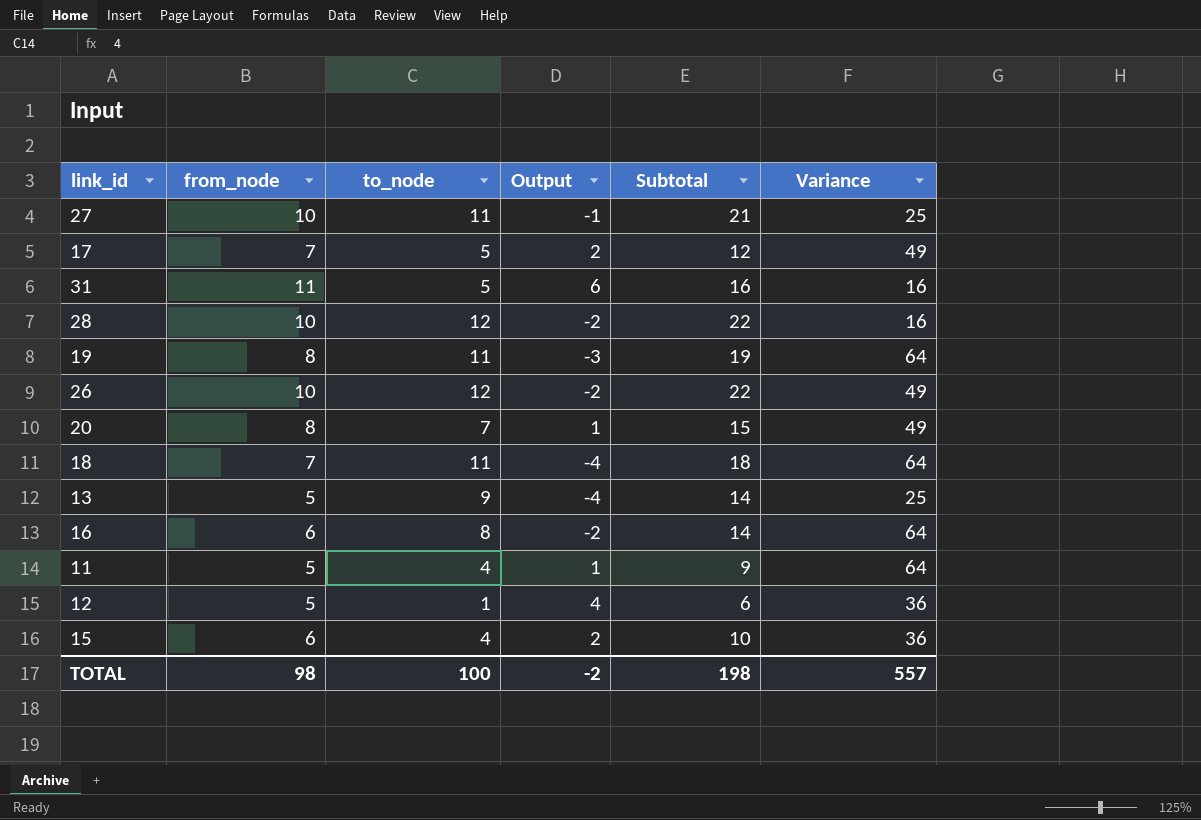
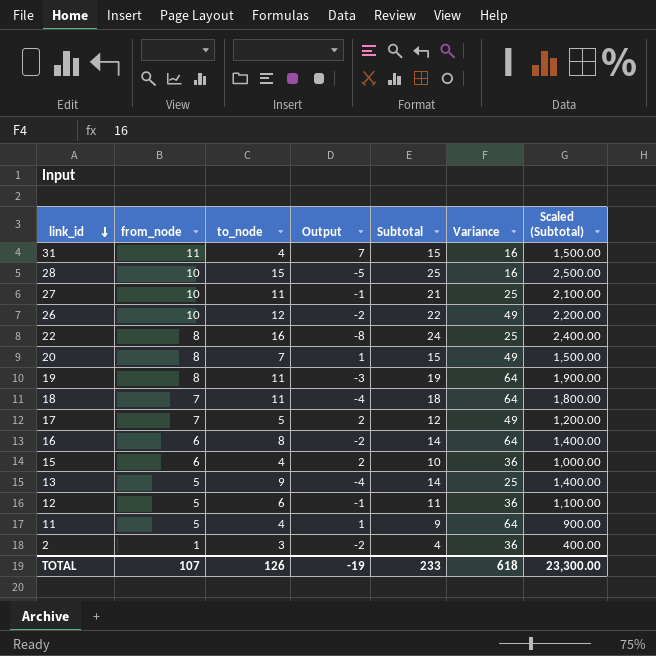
row order: none -> link_id descending
column Scaled (Subtotal) | formula: none -> [Subtotal] * 100
31 | to_node: 5 -> 4
31 | Output: 6 -> 7
31 | Subtotal: 16 -> 15
28 | to_node: 12 -> 15
28 | Output: -2 -> -5
28 | Subtotal: 22 -> 25
row 22: none -> 8 | 16 | -8 | 24 | 25 | 2,400.00
12 | to_node: 1 -> 6
12 | Output: 4 -> -1
12 | Subtotal: 6 -> 11
row 2: none -> 1 | 3 | -2 | 4 | 36 | 400.00
TOTAL | from_node: 98 -> 107
TOTAL | to_node: 100 -> 126
TOTAL | Output: -2 -> -19
TOTAL | Subtotal: 198 -> 233
TOTAL | Variance: 557 -> 618

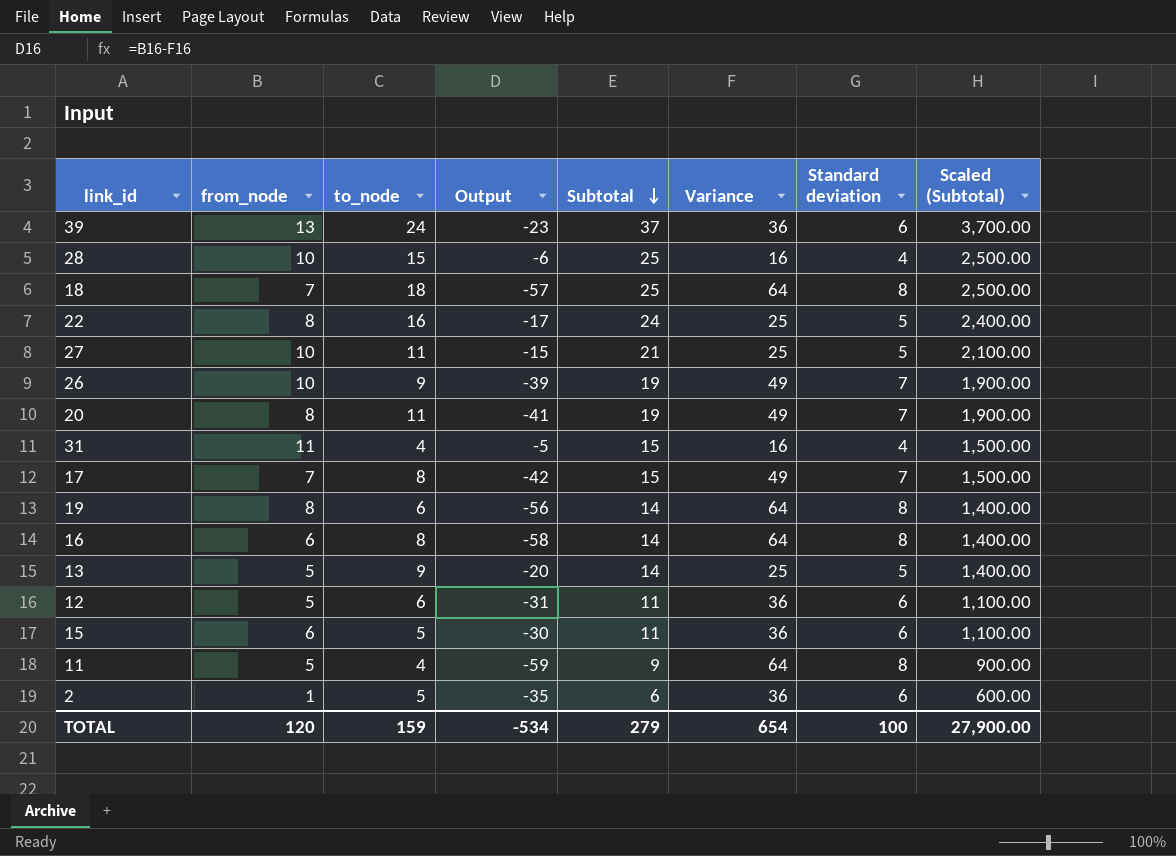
row order: link_id descending -> Subtotal descending
column Output | formula: [from_node] - [to_node] -> [from_node] - [Variance]
column Standard deviation | position: none -> 7
row 39: none -> 13 | 24 | -23 | 37 | 36 | 6 | 3,700.00
18 | to_node: 11 -> 18
18 | Subtotal: 18 -> 25
18 | Scaled (Subtotal): 1,800.00 -> 2,500.00
26 | to_node: 12 -> 9
26 | Subtotal: 22 -> 19
26 | Scaled (Subtotal): 2,200.00 -> 1,900.00
20 | to_node: 7 -> 11
20 | Subtotal: 15 -> 19
20 | Scaled (Subtotal): 1,500.00 -> 1,900.00
17 | to_node: 5 -> 8
17 | Subtotal: 12 -> 15
17 | Scaled (Subtotal): 1,200.00 -> 1,500.00
19 | to_node: 11 -> 6
19 | Subtotal: 19 -> 14
19 | Scaled (Subtotal): 1,900.00 -> 1,400.00
15 | to_node: 4 -> 5
15 | Subtotal: 10 -> 11
15 | Scaled (Subtotal): 1,000.00 -> 1,100.00
2 | to_node: 3 -> 5
2 | Subtotal: 4 -> 6
2 | Scaled (Subtotal): 400.00 -> 600.00
TOTAL | from_node: 107 -> 120
TOTAL | to_node: 126 -> 159
TOTAL | Output: -19 -> -534
TOTAL | Subtotal: 233 -> 279
TOTAL | Variance: 618 -> 654
TOTAL | Scaled (Subtotal): 23,300.00 -> 27,900.00

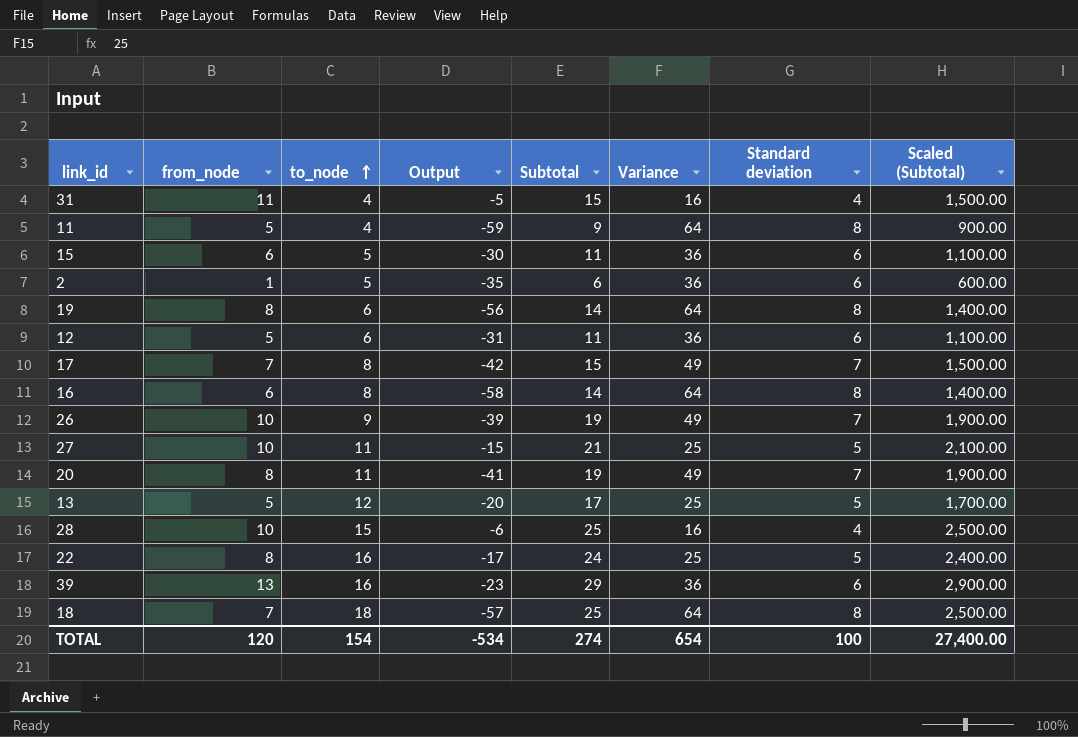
row order: Subtotal descending -> to_node ascending
13 | to_node: 9 -> 12
13 | Subtotal: 14 -> 17
13 | Scaled (Subtotal): 1,400.00 -> 1,700.00
39 | to_node: 24 -> 16
39 | Subtotal: 37 -> 29
39 | Scaled (Subtotal): 3,700.00 -> 2,900.00
TOTAL | to_node: 159 -> 154
TOTAL | Subtotal: 279 -> 274
TOTAL | Scaled (Subtotal): 27,900.00 -> 27,400.00

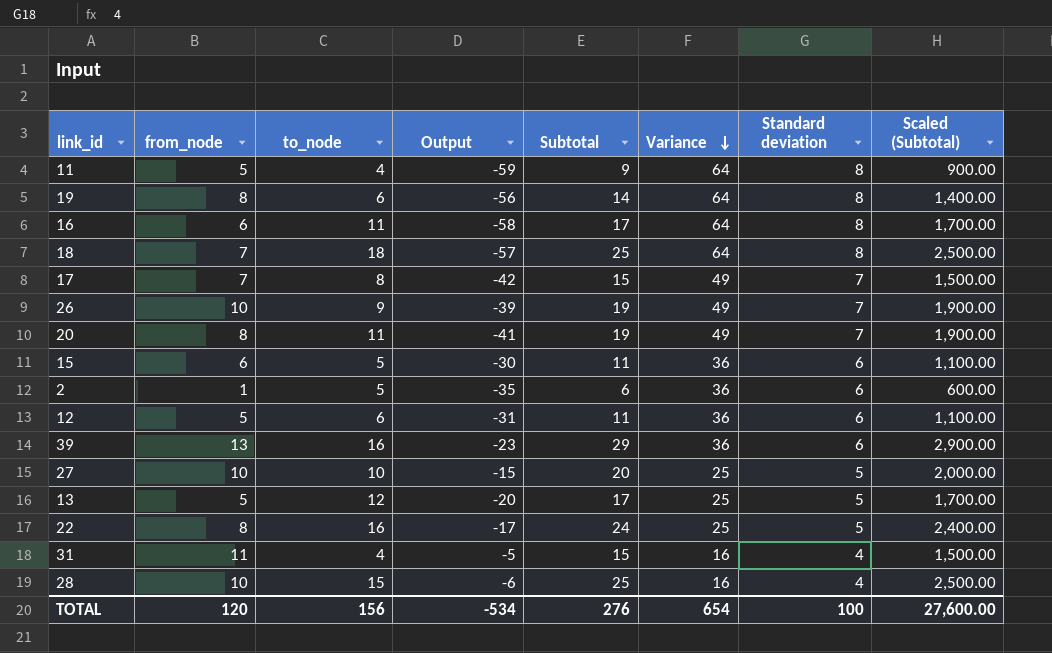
row order: to_node ascending -> Variance descending
16 | to_node: 8 -> 11
16 | Subtotal: 14 -> 17
16 | Scaled (Subtotal): 1,400.00 -> 1,700.00
27 | to_node: 11 -> 10
27 | Subtotal: 21 -> 20
27 | Scaled (Subtotal): 2,100.00 -> 2,000.00
TOTAL | to_node: 154 -> 156
TOTAL | Subtotal: 274 -> 276
TOTAL | Scaled (Subtotal): 27,400.00 -> 27,600.00

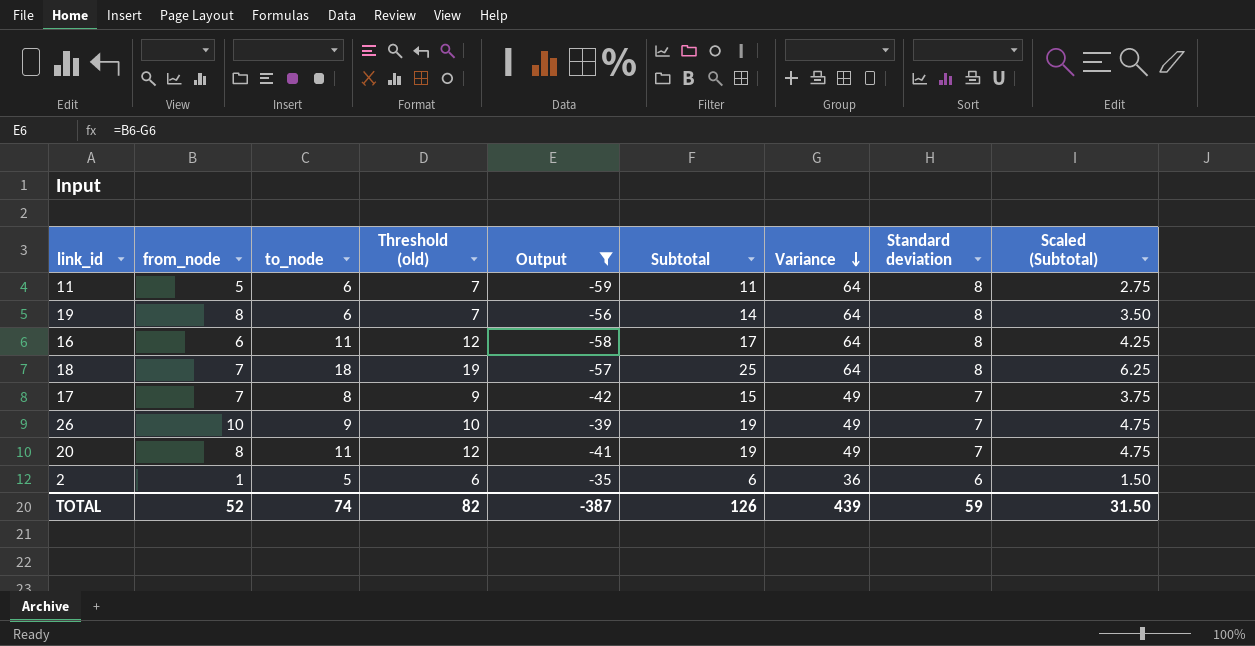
filter: none -> Output <= -35
column Threshold (old) | formula: none -> [to_node] + 1
column Scaled (Subtotal) | formula: [Subtotal] * 100 -> [Subtotal] * 0.25
11 | to_node: 4 -> 6
11 | Subtotal: 9 -> 11
TOTAL | from_node: 120 -> 52
TOTAL | to_node: 156 -> 74
TOTAL | Output: -534 -> -387
TOTAL | Subtotal: 276 -> 126
TOTAL | Variance: 654 -> 439
TOTAL | Standard deviation: 100 -> 59
TOTAL | Scaled (Subtotal): 27,600.00 -> 31.50

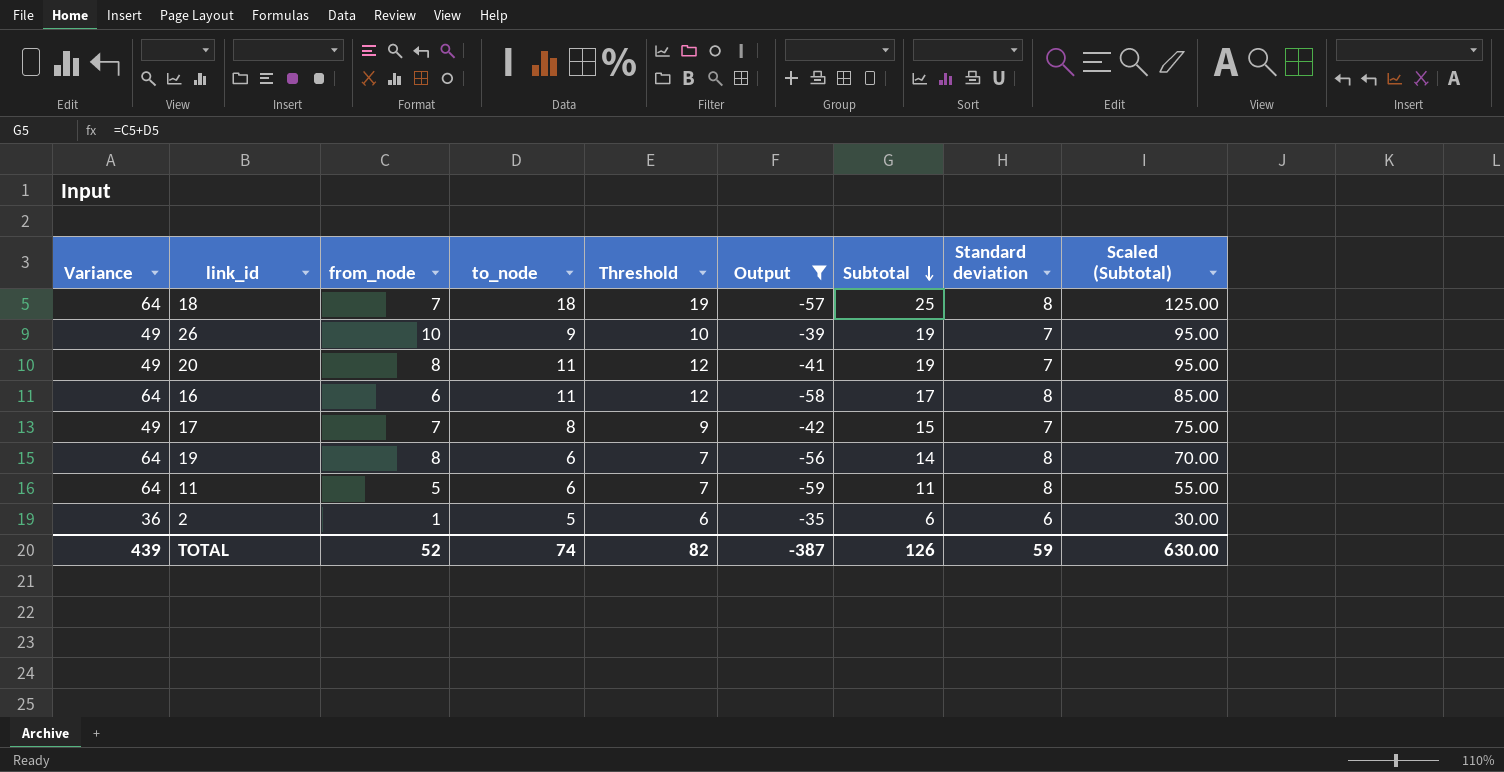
row order: Variance descending -> Subtotal descending
column Variance | position: 7 -> 1
column name: Threshold (old) -> Threshold
column Scaled (Subtotal) | formula: [Subtotal] * 0.25 -> [Subtotal] * 5
TOTAL | Scaled (Subtotal): 31.50 -> 630.00

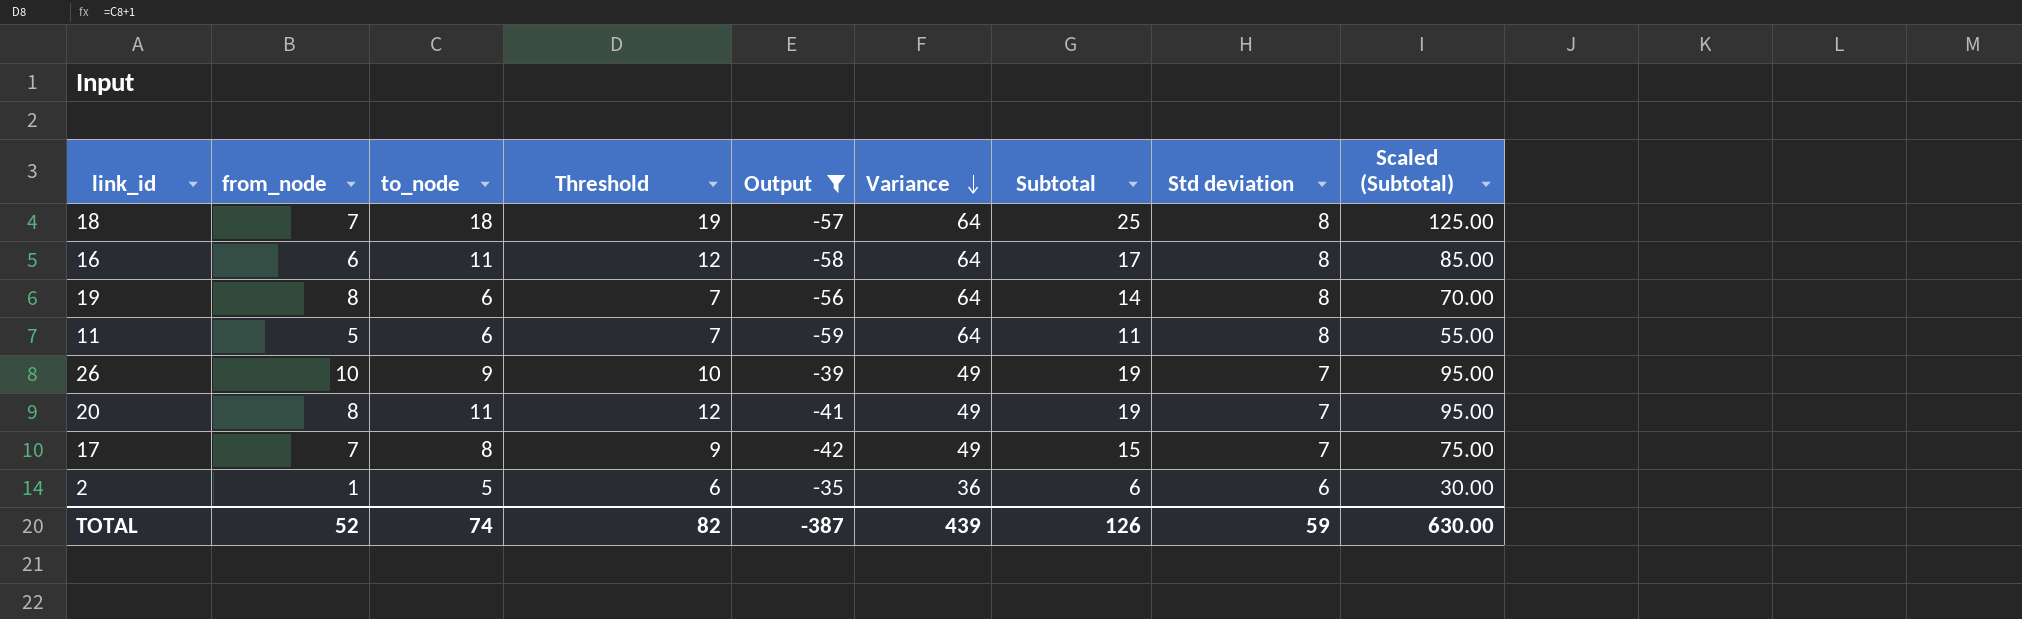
row order: Subtotal descending -> Variance descending
column Variance | position: 1 -> 6
column name: Standard deviation -> Std deviation

